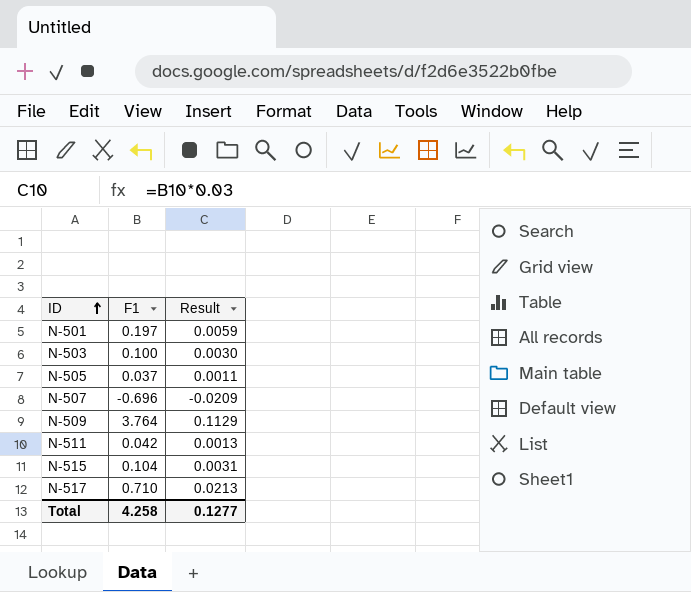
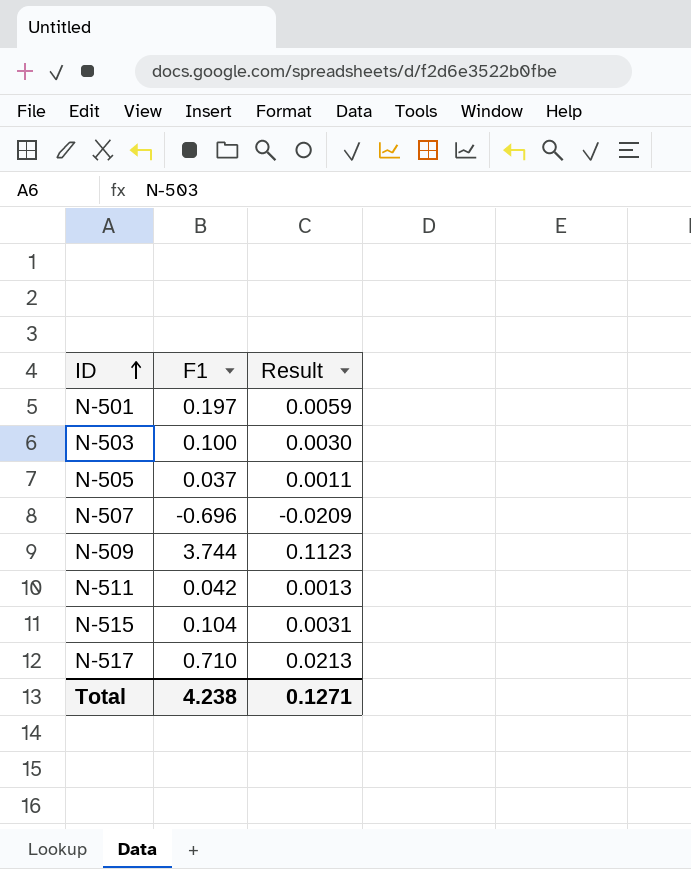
N-509 | F1: 3.764 -> 3.744
N-509 | Result: 0.1129 -> 0.1123
Total | F1: 4.258 -> 4.238
Total | Result: 0.1277 -> 0.1271

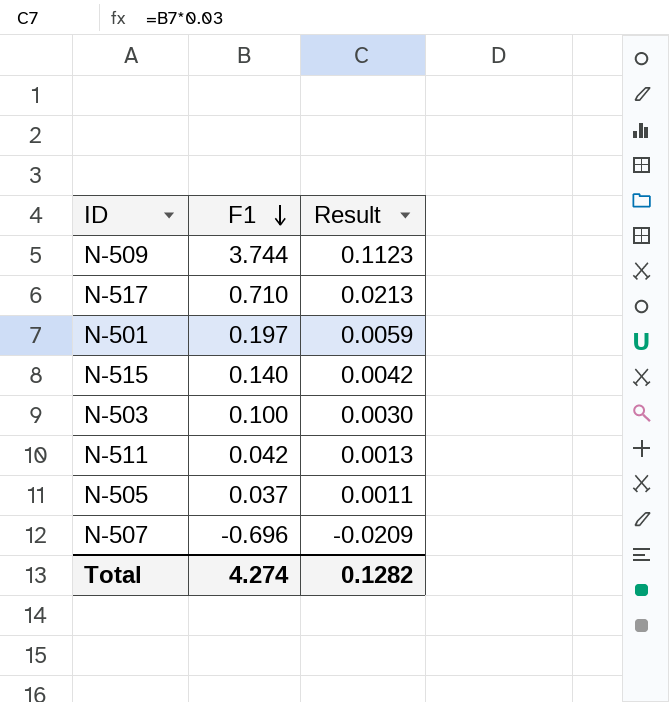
row order: ID ascending -> F1 descending
N-515 | F1: 0.104 -> 0.140
N-515 | Result: 0.0031 -> 0.0042
Total | F1: 4.238 -> 4.274
Total | Result: 0.1271 -> 0.1282

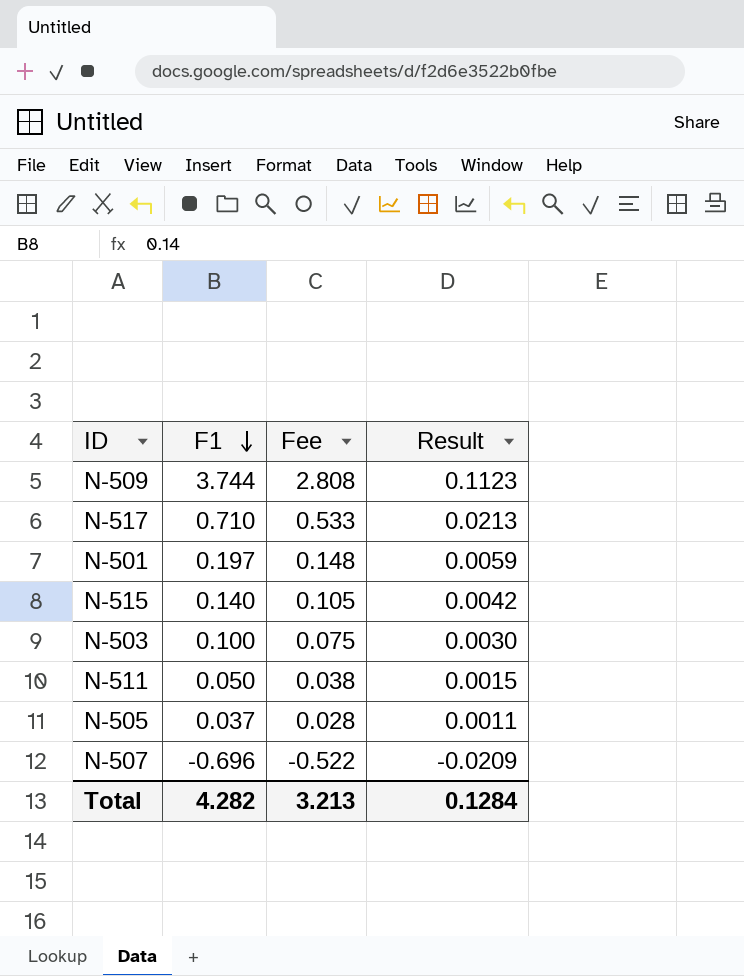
column Fee | formula: none -> [F1] * 0.75
N-511 | F1: 0.042 -> 0.050
N-511 | Result: 0.0013 -> 0.0015
Total | F1: 4.274 -> 4.282
Total | Result: 0.1282 -> 0.1284

